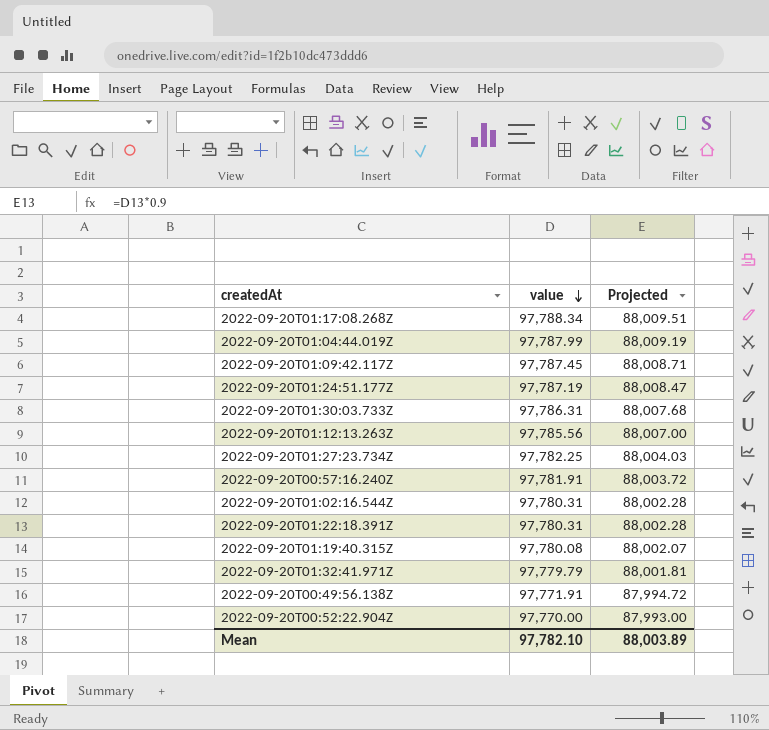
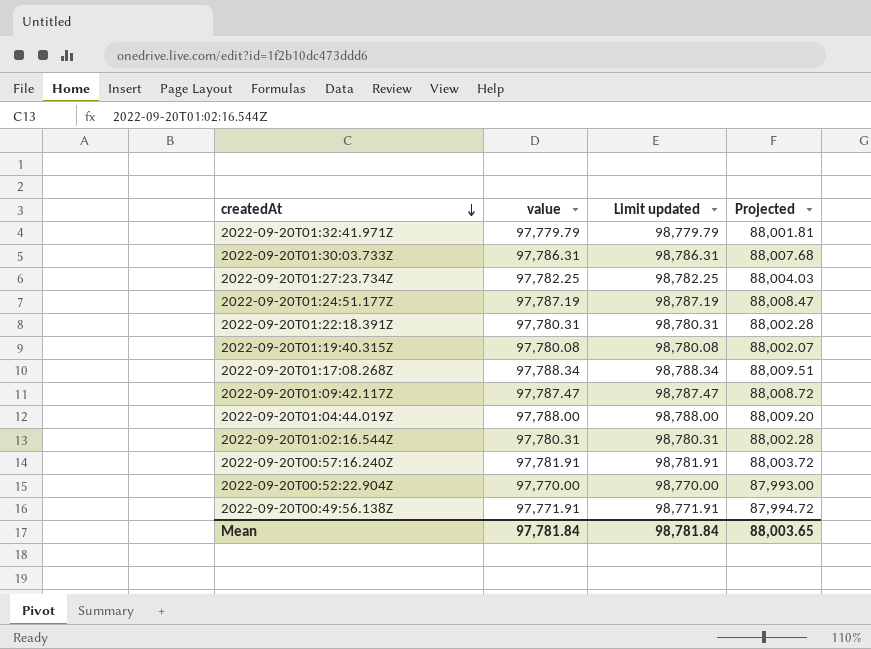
row order: value descending -> createdAt descending
column Limit updated | formula: none -> [value] + 1000
row 2022-09-20T01:12:13.263Z: 97,785.56 | 88,007.00 -> none
2022-09-20T01:09:42.117Z | value: 97,787.45 -> 97,787.47
2022-09-20T01:09:42.117Z | Projected: 88,008.71 -> 88,008.72
2022-09-20T01:04:44.019Z | value: 97,787.99 -> 97,788.00
2022-09-20T01:04:44.019Z | Projected: 88,009.19 -> 88,009.20
Mean | value: 97,782.10 -> 97,781.84
Mean | Projected: 88,003.89 -> 88,003.65

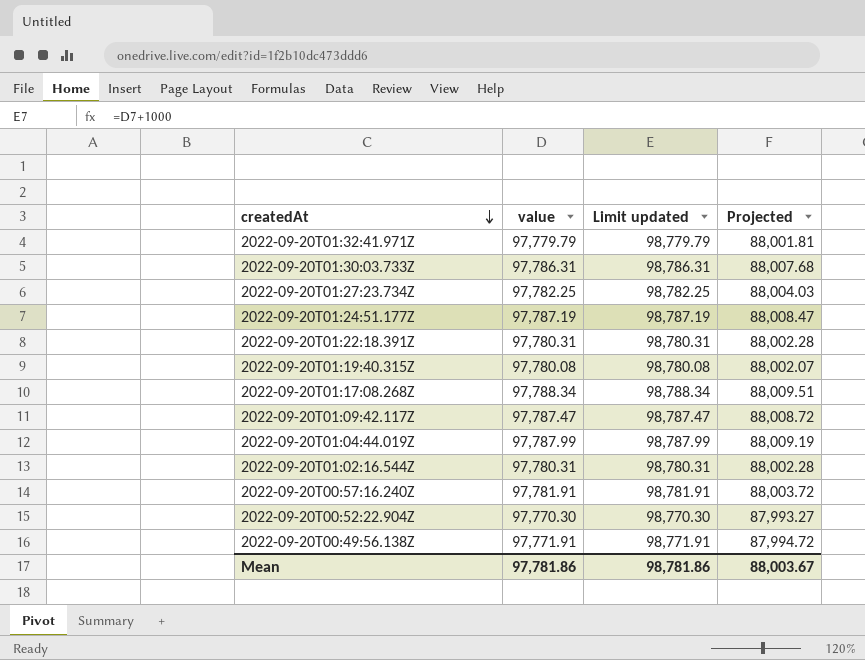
2022-09-20T01:04:44.019Z | value: 97,788.00 -> 97,787.99
2022-09-20T01:04:44.019Z | Limit updated: 98,788.00 -> 98,787.99
2022-09-20T01:04:44.019Z | Projected: 88,009.20 -> 88,009.19
2022-09-20T00:52:22.904Z | value: 97,770.00 -> 97,770.30
2022-09-20T00:52:22.904Z | Limit updated: 98,770.00 -> 98,770.30
2022-09-20T00:52:22.904Z | Projected: 87,993.00 -> 87,993.27
Mean | value: 97,781.84 -> 97,781.86
Mean | Limit updated: 98,781.84 -> 98,781.86
Mean | Projected: 88,003.65 -> 88,003.67

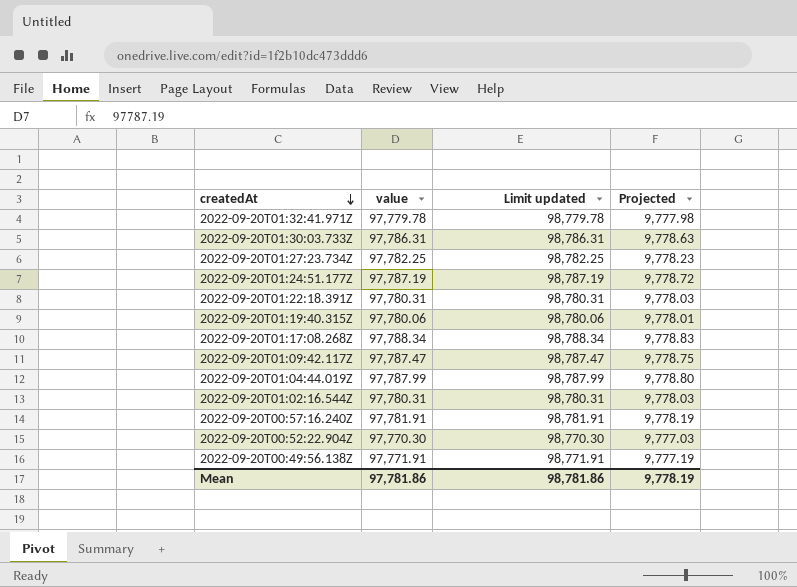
column Projected | formula: [value] * 0.9 -> [value] * 0.1
2022-09-20T01:32:41.971Z | value: 97,779.79 -> 97,779.78
2022-09-20T01:32:41.971Z | Limit updated: 98,779.79 -> 98,779.78
2022-09-20T01:19:40.315Z | value: 97,780.08 -> 97,780.06
2022-09-20T01:19:40.315Z | Limit updated: 98,780.08 -> 98,780.06
Mean | Projected: 88,003.67 -> 9,778.19

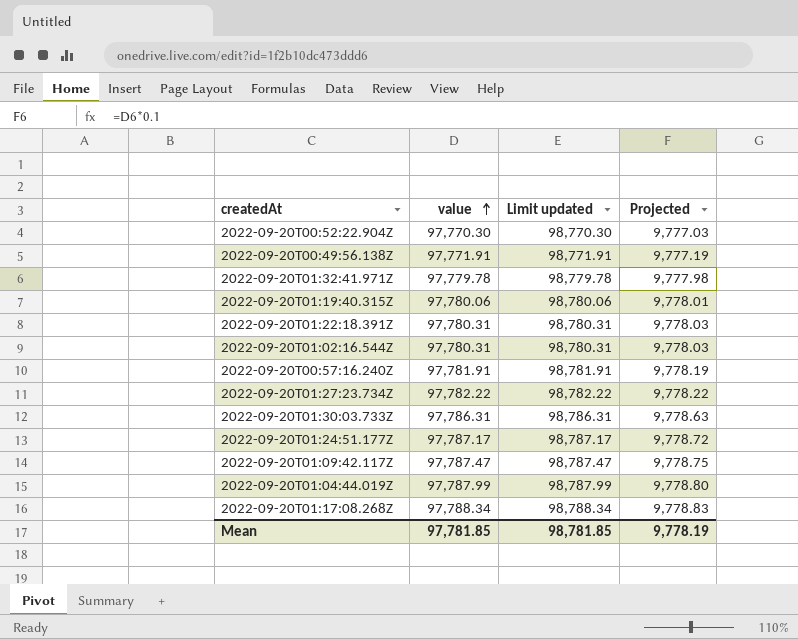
row order: createdAt descending -> value ascending
2022-09-20T01:27:23.734Z | value: 97,782.25 -> 97,782.22
2022-09-20T01:27:23.734Z | Limit updated: 98,782.25 -> 98,782.22
2022-09-20T01:27:23.734Z | Projected: 9,778.23 -> 9,778.22
2022-09-20T01:24:51.177Z | value: 97,787.19 -> 97,787.17
2022-09-20T01:24:51.177Z | Limit updated: 98,787.19 -> 98,787.17
Mean | value: 97,781.86 -> 97,781.85
Mean | Limit updated: 98,781.86 -> 98,781.85

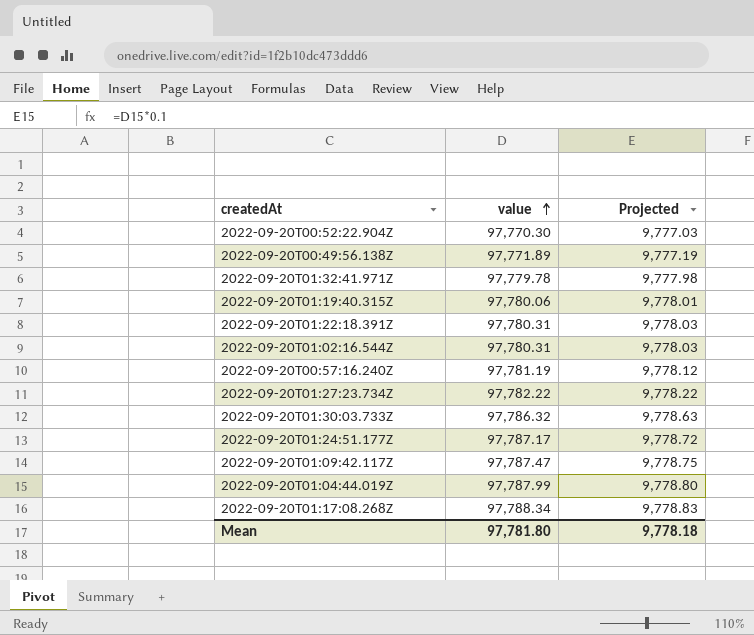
column Limit updated | formula: [value] + 1000 -> none
2022-09-20T00:49:56.138Z | value: 97,771.91 -> 97,771.89
2022-09-20T00:57:16.240Z | value: 97,781.91 -> 97,781.19
2022-09-20T00:57:16.240Z | Projected: 9,778.19 -> 9,778.12
2022-09-20T01:30:03.733Z | value: 97,786.31 -> 97,786.32
Mean | value: 97,781.85 -> 97,781.80
Mean | Projected: 9,778.19 -> 9,778.18

